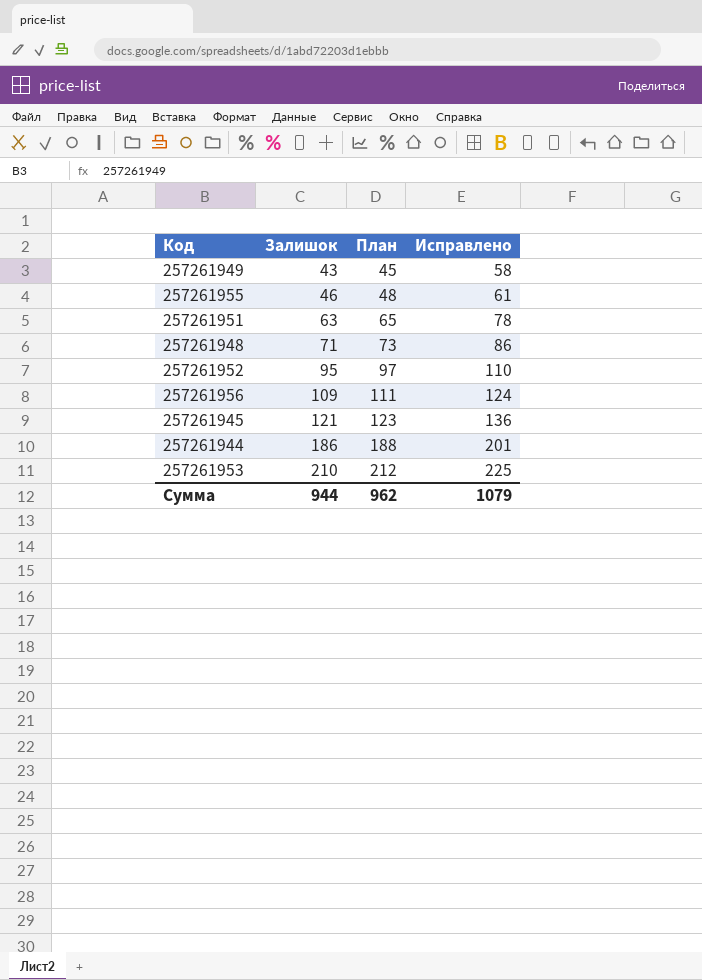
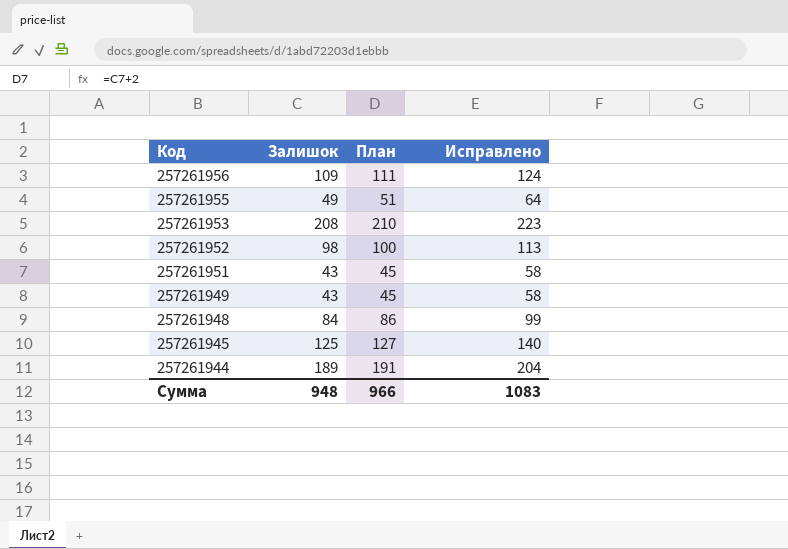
row order: Залишок ascending -> Код descending
257261955 | Залишок: 46 -> 49
257261955 | План: 48 -> 51
257261955 | Исправлено: 61 -> 64
257261953 | Залишок: 210 -> 208
257261953 | План: 212 -> 210
257261953 | Исправлено: 225 -> 223
257261952 | Залишок: 95 -> 98
257261952 | План: 97 -> 100
257261952 | Исправлено: 110 -> 113
257261951 | Залишок: 63 -> 43
257261951 | План: 65 -> 45
257261951 | Исправлено: 78 -> 58
257261948 | Залишок: 71 -> 84
257261948 | План: 73 -> 86
257261948 | Исправлено: 86 -> 99
257261945 | Залишок: 121 -> 125
257261945 | План: 123 -> 127
257261945 | Исправлено: 136 -> 140
257261944 | Залишок: 186 -> 189
257261944 | План: 188 -> 191
257261944 | Исправлено: 201 -> 204
Сумма | Залишок: 944 -> 948
Сумма | План: 962 -> 966
Сумма | Исправлено: 1079 -> 1083

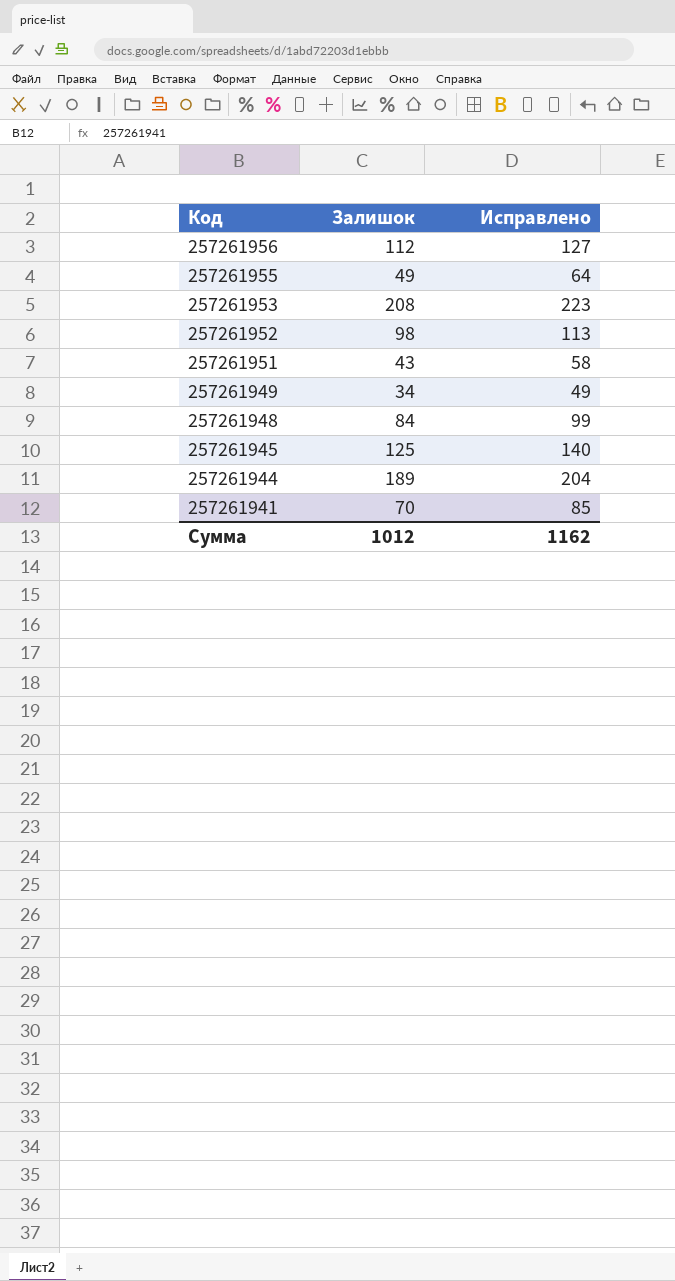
column План | formula: [Залишок] + 2 -> none
257261956 | Залишок: 109 -> 112
257261956 | Исправлено: 124 -> 127
257261949 | Залишок: 43 -> 34
257261949 | Исправлено: 58 -> 49
row 257261941: none -> 70 | 85
Сумма | Залишок: 948 -> 1012
Сумма | Исправлено: 1083 -> 1162

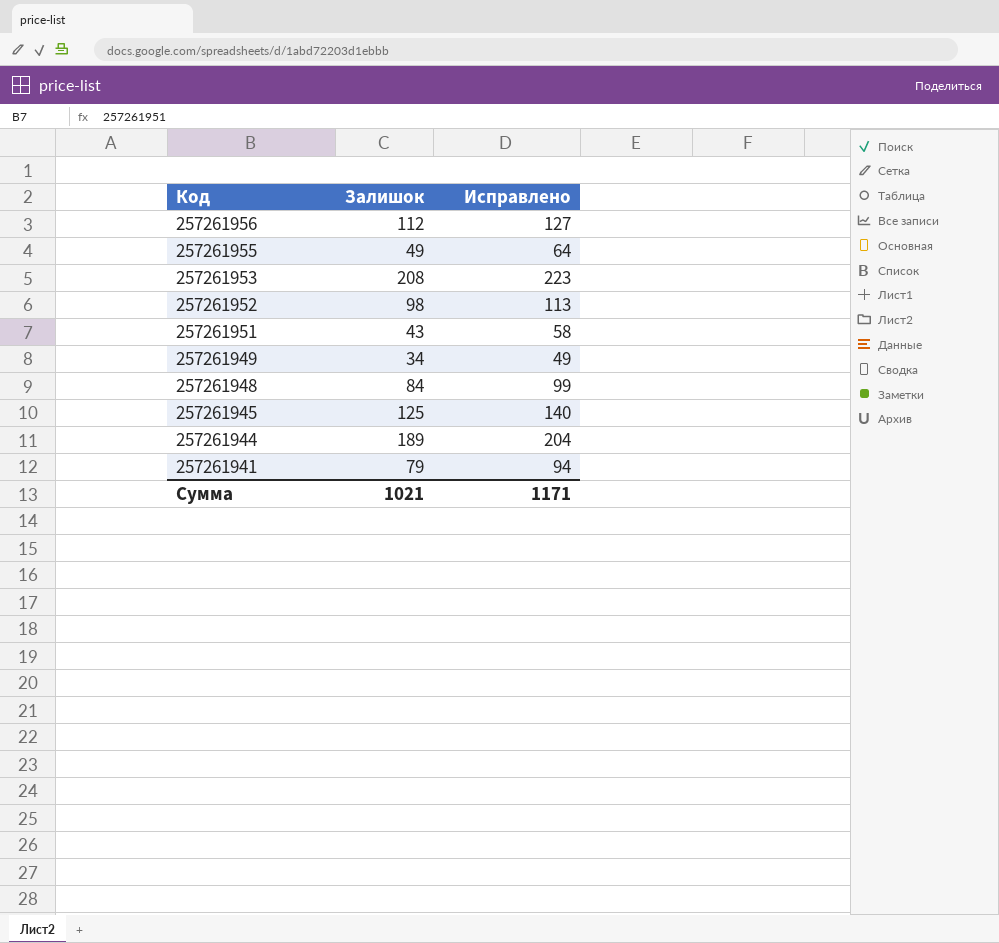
257261941 | Залишок: 70 -> 79
257261941 | Исправлено: 85 -> 94
Сумма | Залишок: 1012 -> 1021
Сумма | Исправлено: 1162 -> 1171

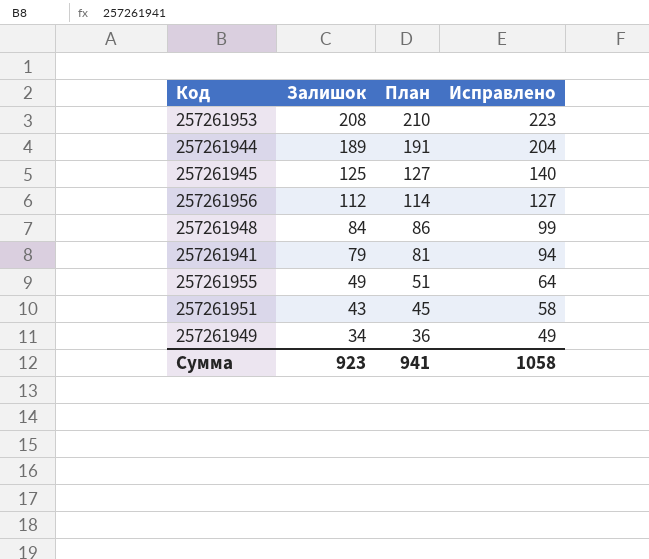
row order: Код descending -> Залишок descending
column План | formula: none -> [Залишок] + 2
row 257261952: 98 | 113 -> none
Сумма | Залишок: 1021 -> 923
Сумма | Исправлено: 1171 -> 1058

